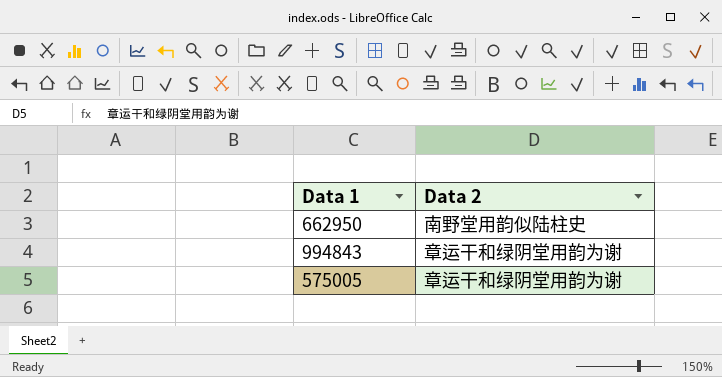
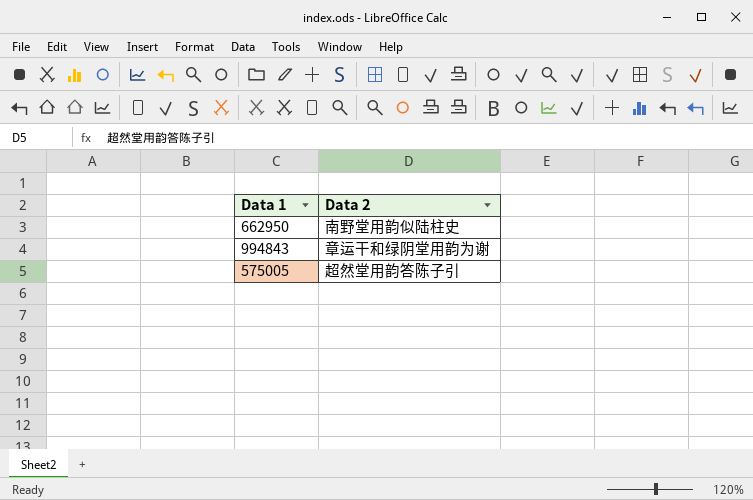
575005 | Data 2: 章运干和绿阴堂用韵为谢 -> 超然堂用韵答陈子引

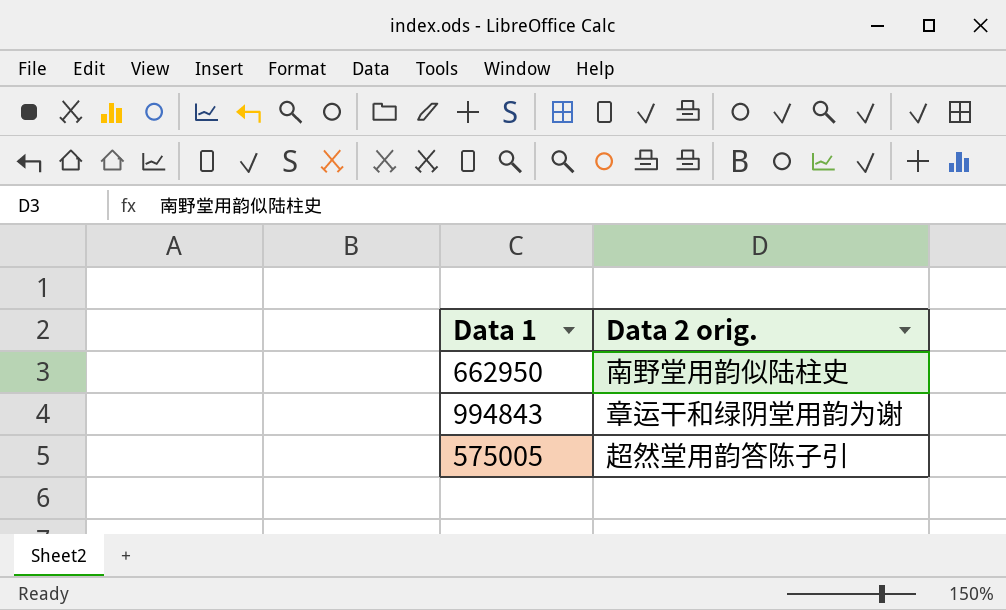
column name: Data 2 -> Data 2 orig.

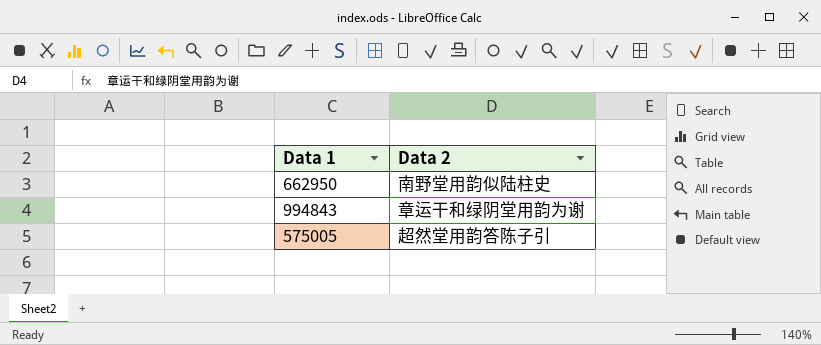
column name: Data 2 orig. -> Data 2

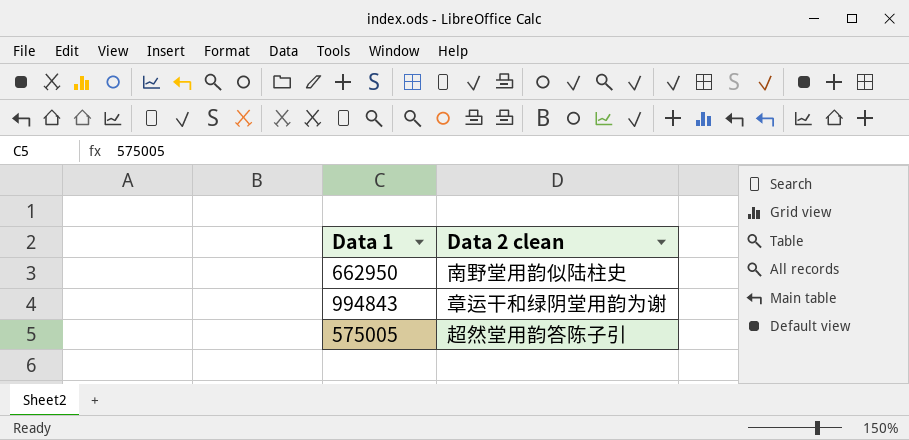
column name: Data 2 -> Data 2 clean

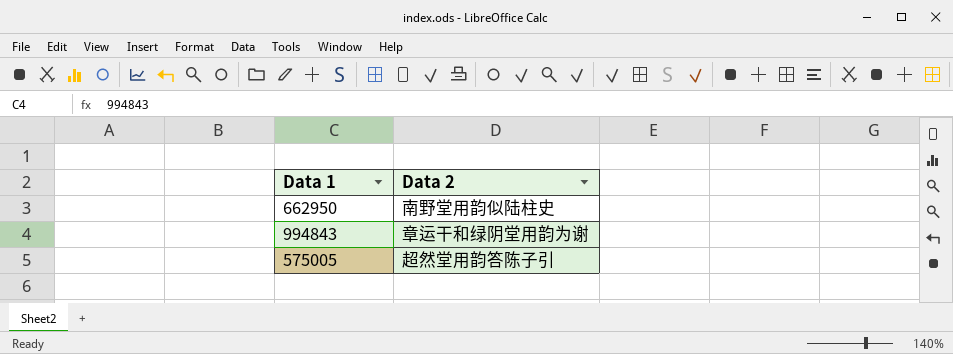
column name: Data 2 clean -> Data 2

